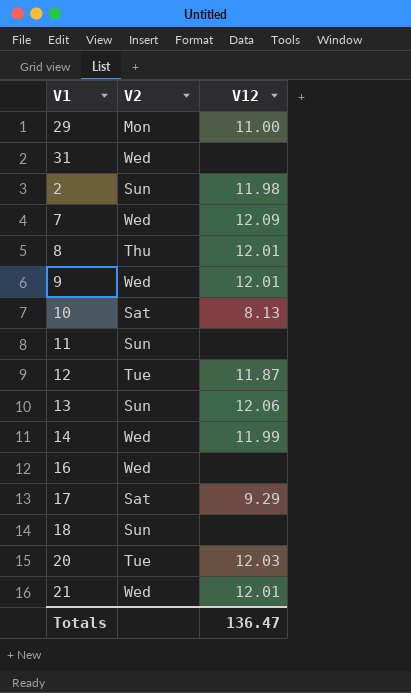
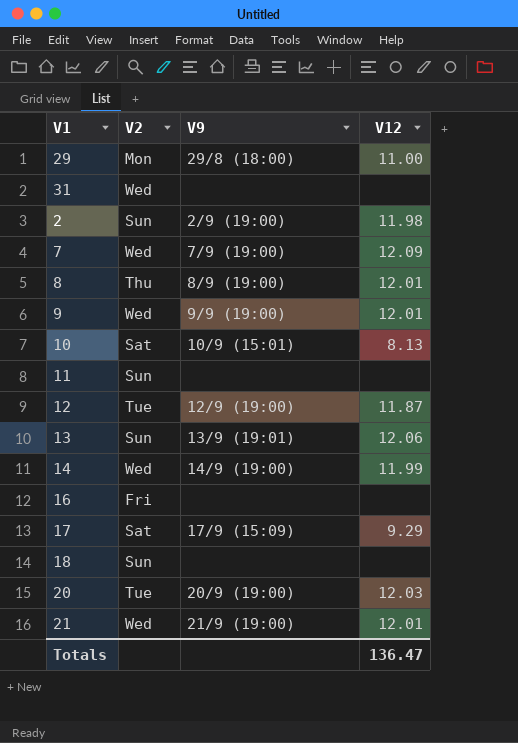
column V9 | position: none -> 3
16 | V2: Wed -> Fri

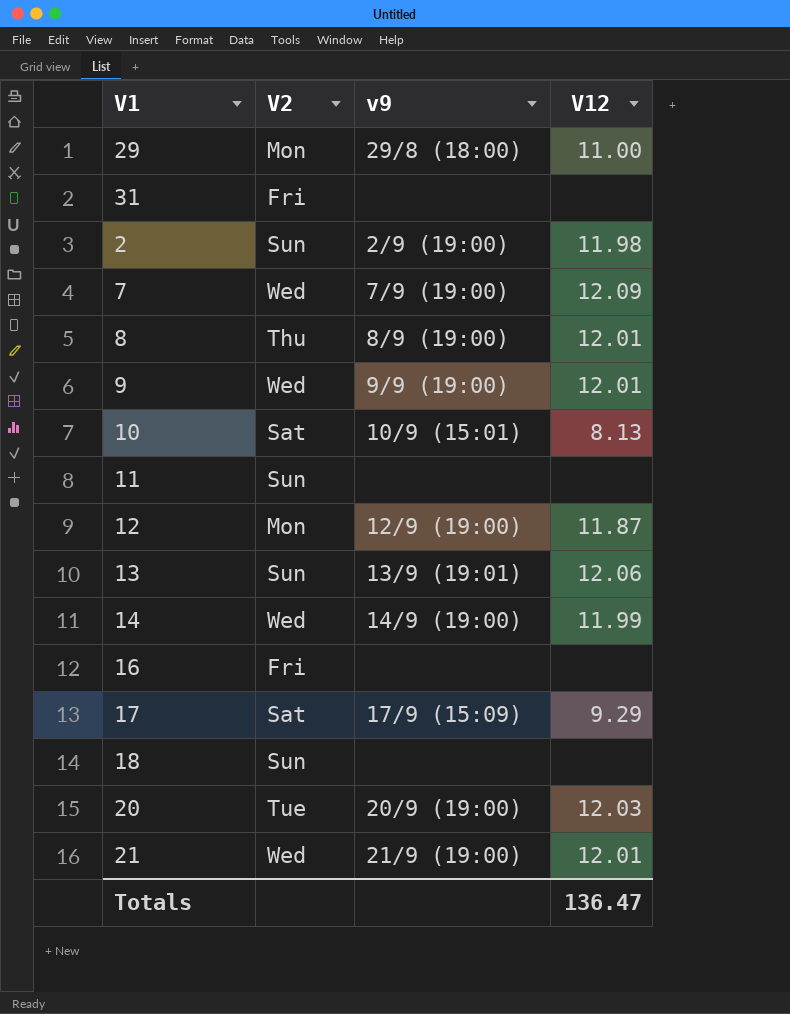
column name: V9 -> v9
31 | V2: Wed -> Fri
12 | V2: Tue -> Mon

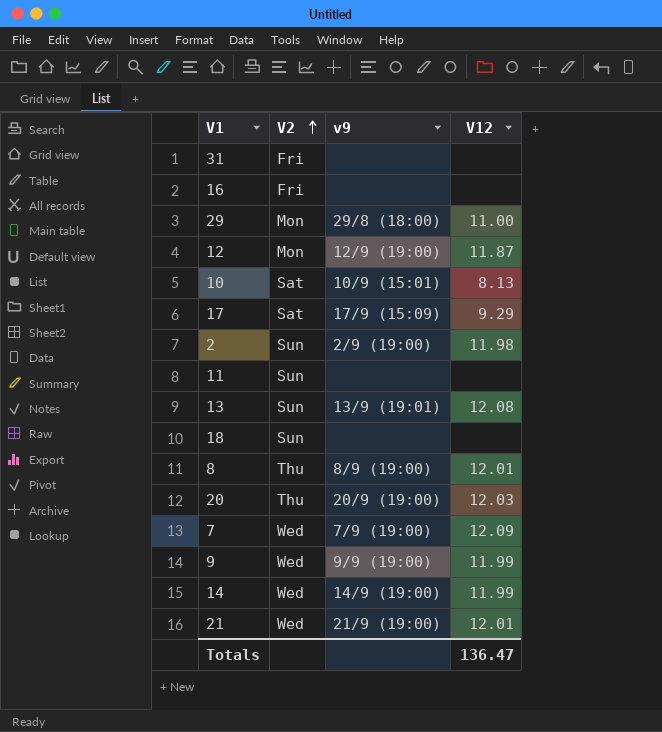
row order: none -> V2 ascending
13 | V12: 12.06 -> 12.08
20 | V2: Tue -> Thu
9 | V12: 12.01 -> 11.99

